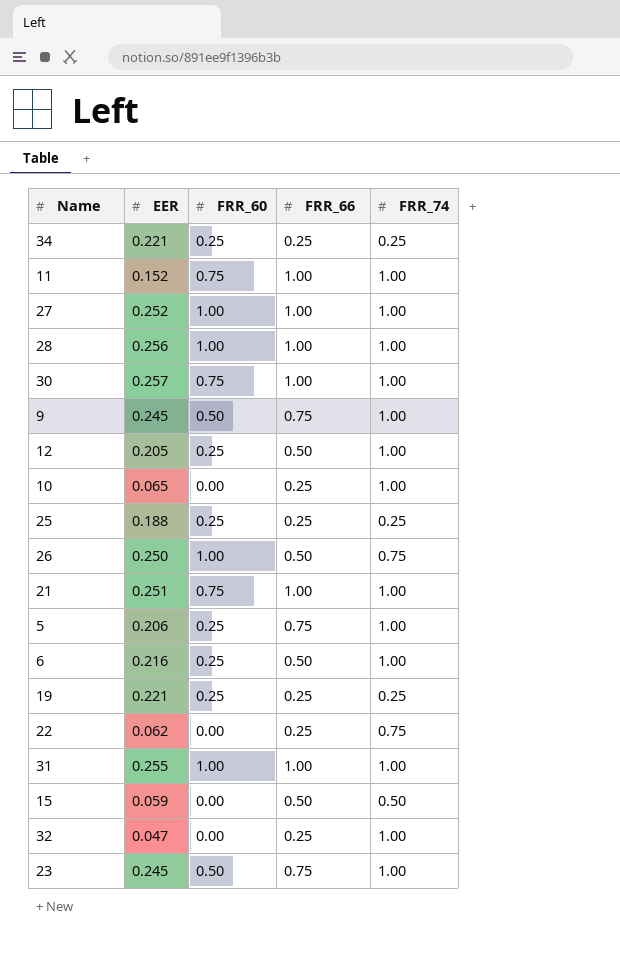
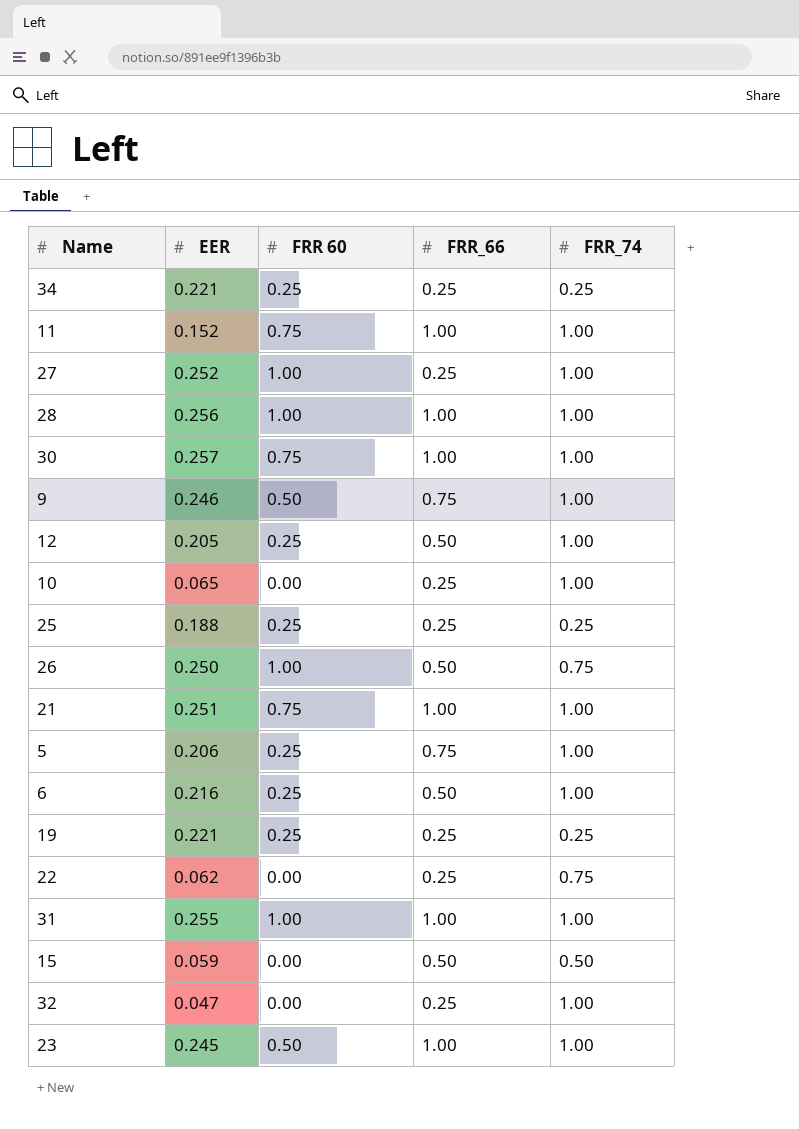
column name: FRR_60 -> FRR 60
27 | FRR_66: 1.00 -> 0.25
9 | EER: 0.245 -> 0.246
23 | FRR_66: 0.75 -> 1.00

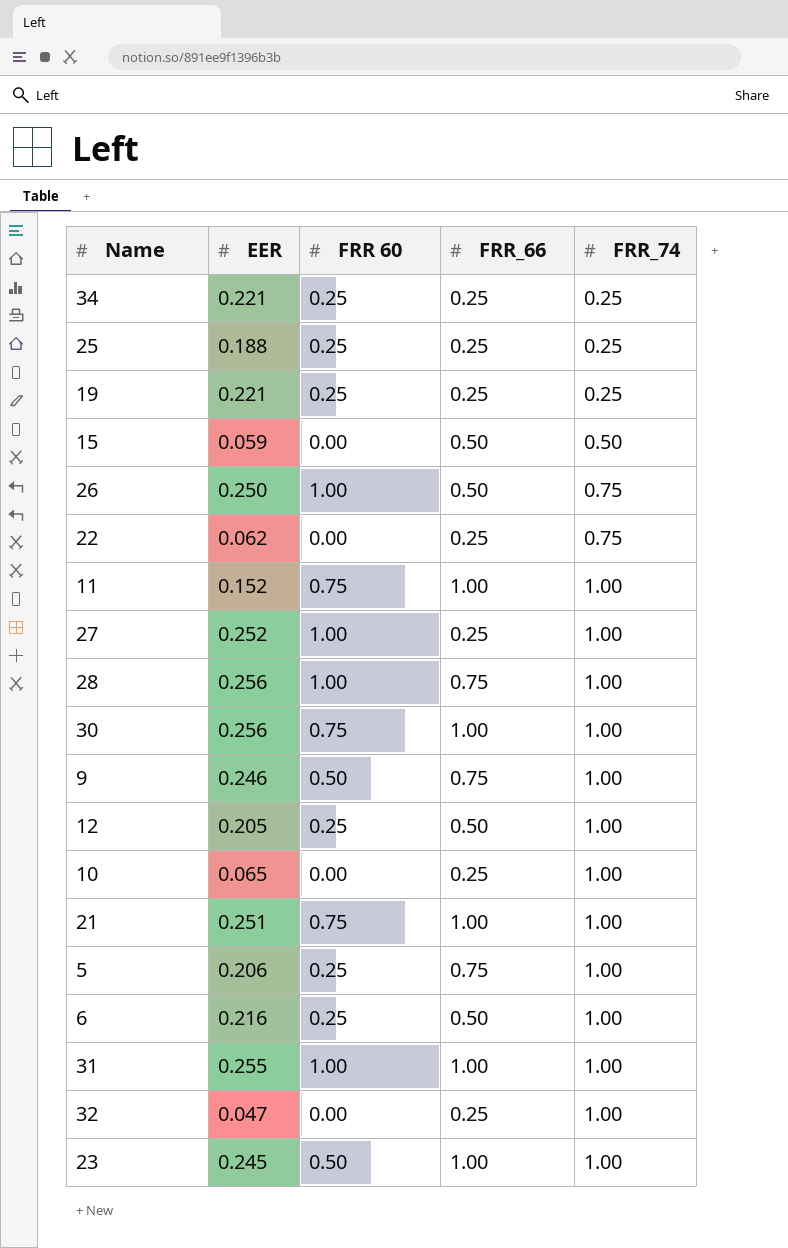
row order: none -> FRR_74 ascending
28 | FRR_66: 1.00 -> 0.75
30 | EER: 0.257 -> 0.256

